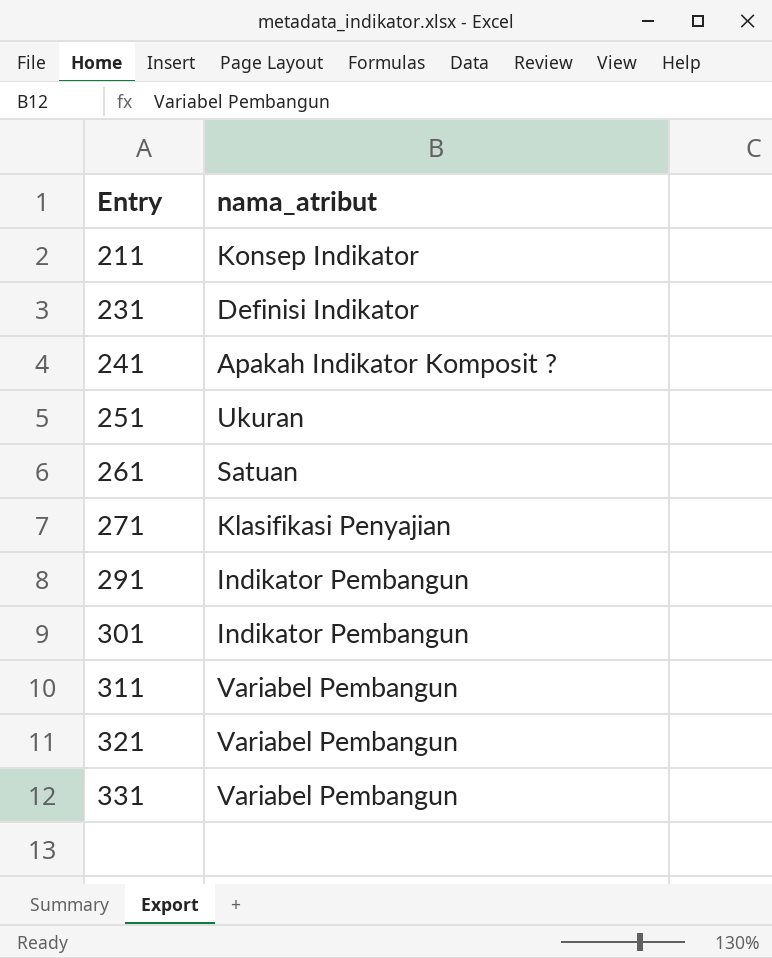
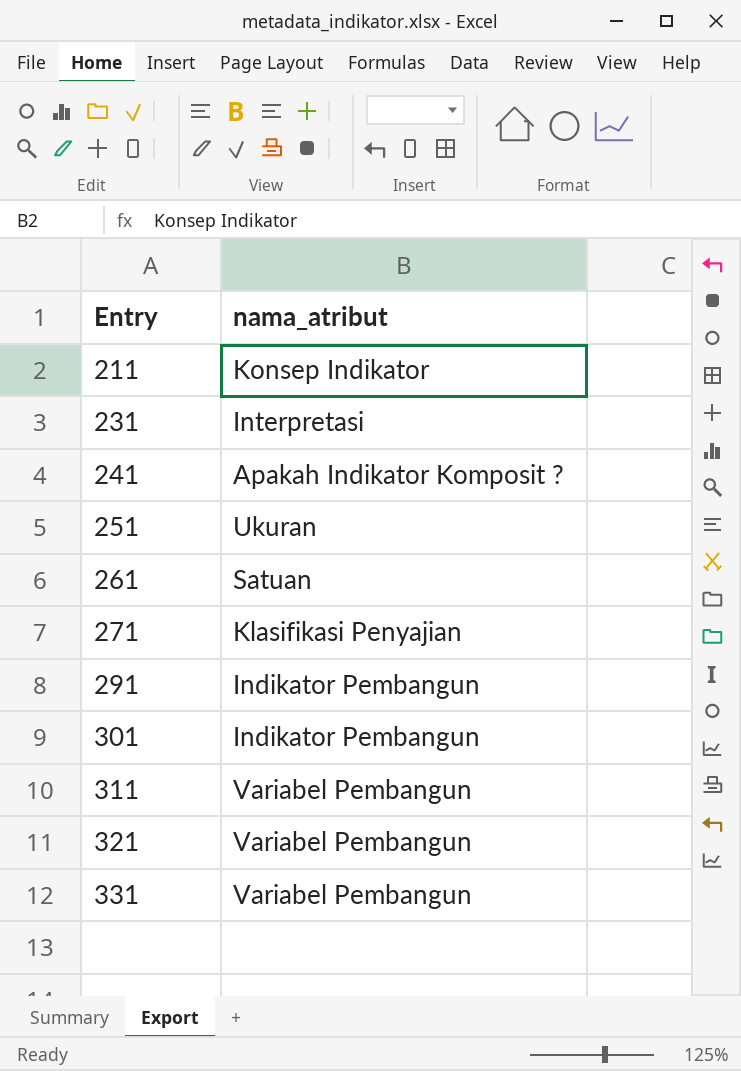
231 | nama_atribut: Definisi Indikator -> Interpretasi

